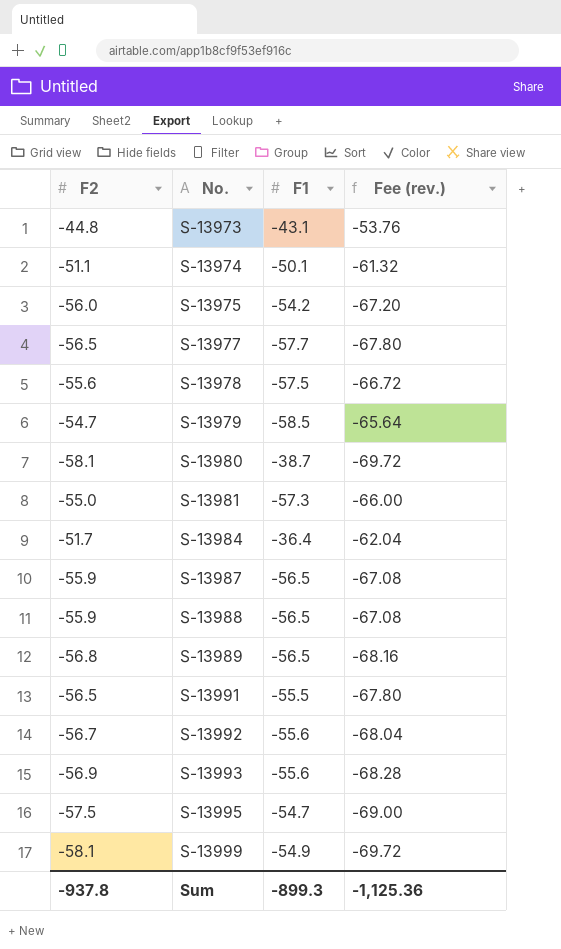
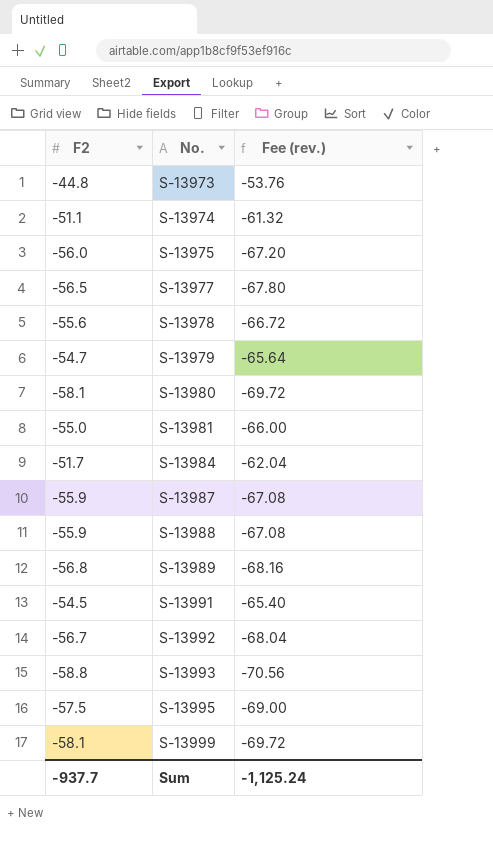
column F1 | position: 3 -> none
S-13991 | F2: -56.5 -> -54.5
S-13991 | Fee (rev.): -67.80 -> -65.40
S-13993 | F2: -56.9 -> -58.8
S-13993 | Fee (rev.): -68.28 -> -70.56
Sum | F2: -937.8 -> -937.7
Sum | Fee (rev.): -1,125.36 -> -1,125.24

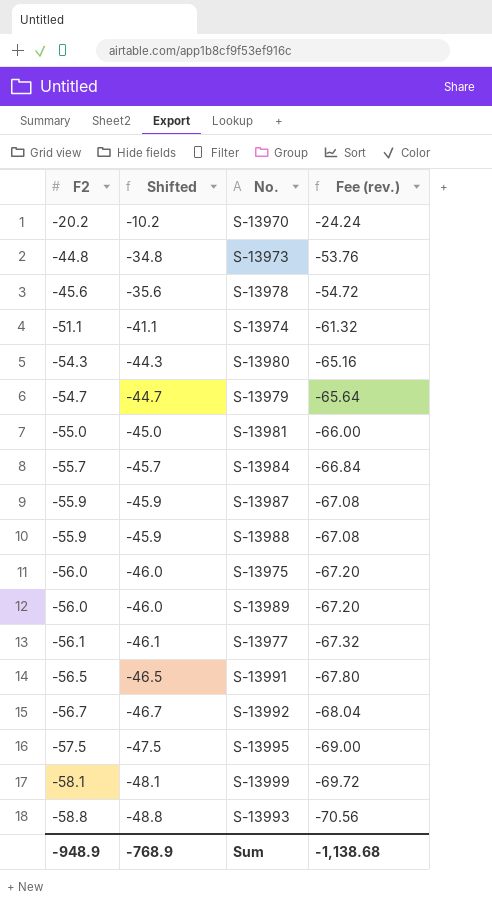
row order: No. ascending -> F2 descending
column Shifted | formula: none -> [F2] + 10
row S-13970: none -> -20.2 | -10.2 | -24.24
S-13978 | F2: -55.6 -> -45.6
S-13978 | Fee (rev.): -66.72 -> -54.72
S-13980 | F2: -58.1 -> -54.3
S-13980 | Fee (rev.): -69.72 -> -65.16
S-13984 | F2: -51.7 -> -55.7
S-13984 | Fee (rev.): -62.04 -> -66.84
S-13989 | F2: -56.8 -> -56.0
S-13989 | Fee (rev.): -68.16 -> -67.20
S-13977 | F2: -56.5 -> -56.1
S-13977 | Fee (rev.): -67.80 -> -67.32
S-13991 | F2: -54.5 -> -56.5
S-13991 | Fee (rev.): -65.40 -> -67.80
Sum | F2: -937.7 -> -948.9
Sum | Fee (rev.): -1,125.24 -> -1,138.68

